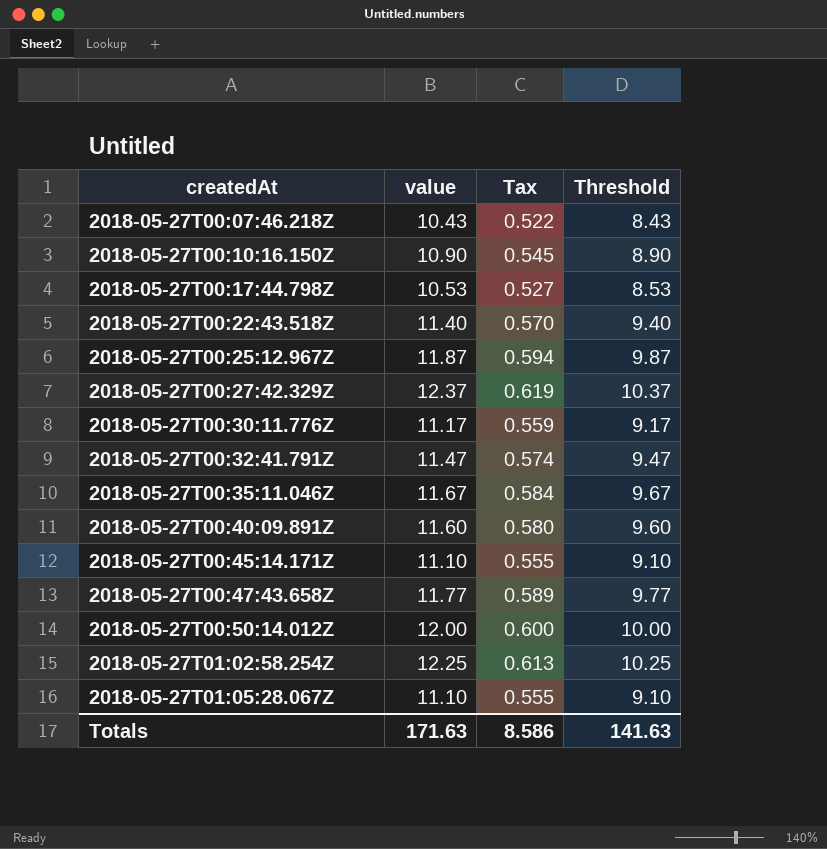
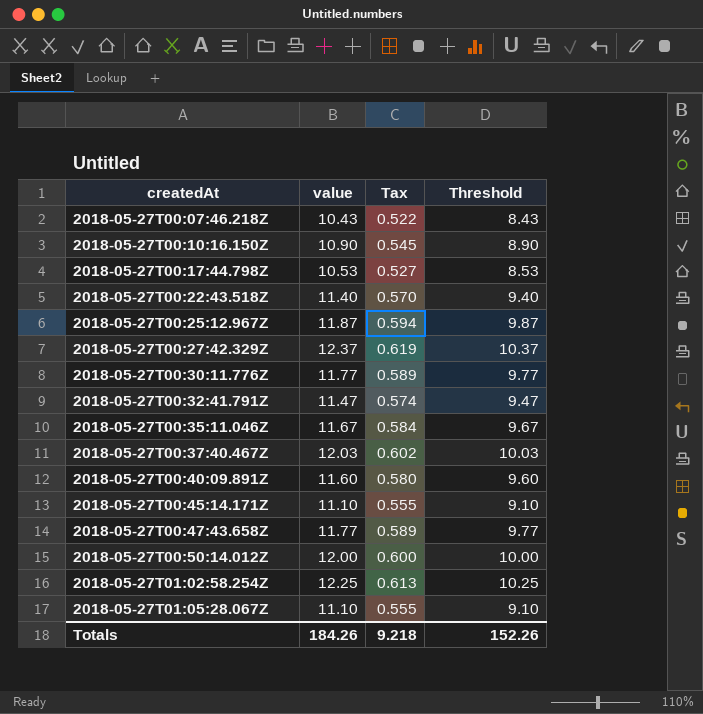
2018-05-27T00:30:11.776Z | value: 11.17 -> 11.77
2018-05-27T00:30:11.776Z | Tax: 0.559 -> 0.589
2018-05-27T00:30:11.776Z | Threshold: 9.17 -> 9.77
row 2018-05-27T00:37:40.467Z: none -> 12.03 | 0.602 | 10.03
Totals | value: 171.63 -> 184.26
Totals | Tax: 8.586 -> 9.218
Totals | Threshold: 141.63 -> 152.26

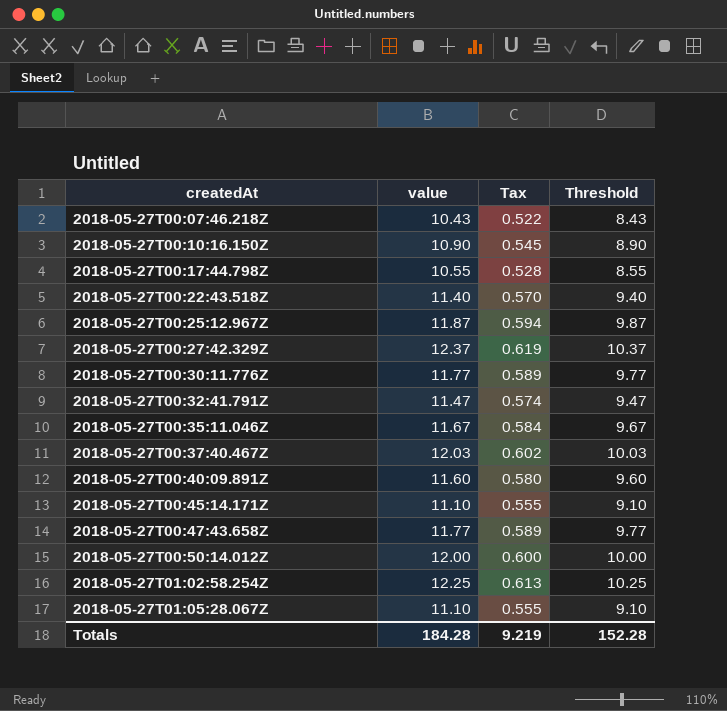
2018-05-27T00:17:44.798Z | value: 10.53 -> 10.55
2018-05-27T00:17:44.798Z | Tax: 0.527 -> 0.528
2018-05-27T00:17:44.798Z | Threshold: 8.53 -> 8.55
Totals | value: 184.26 -> 184.28
Totals | Tax: 9.218 -> 9.219
Totals | Threshold: 152.26 -> 152.28

